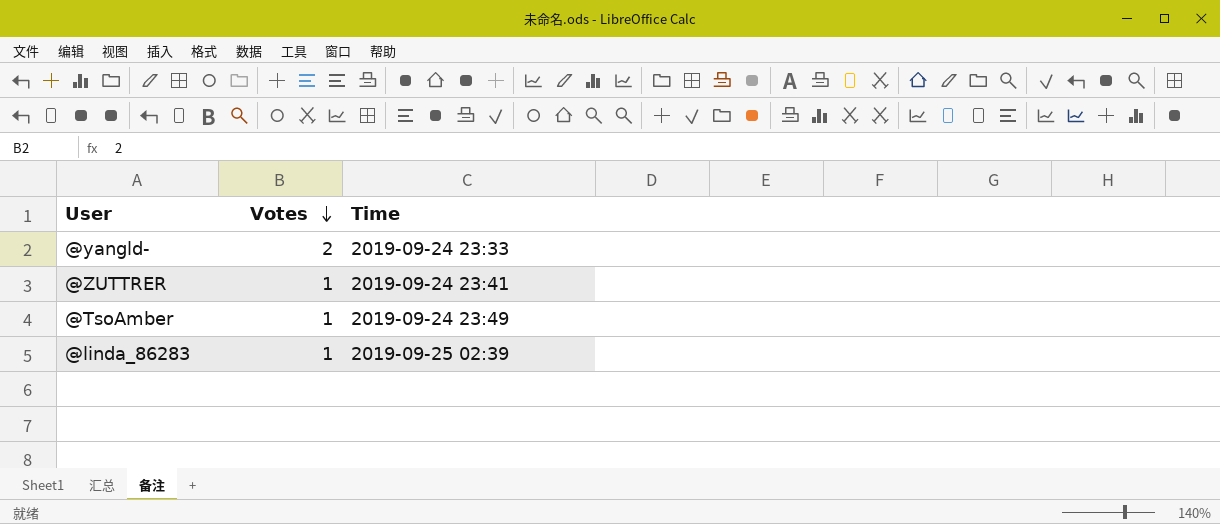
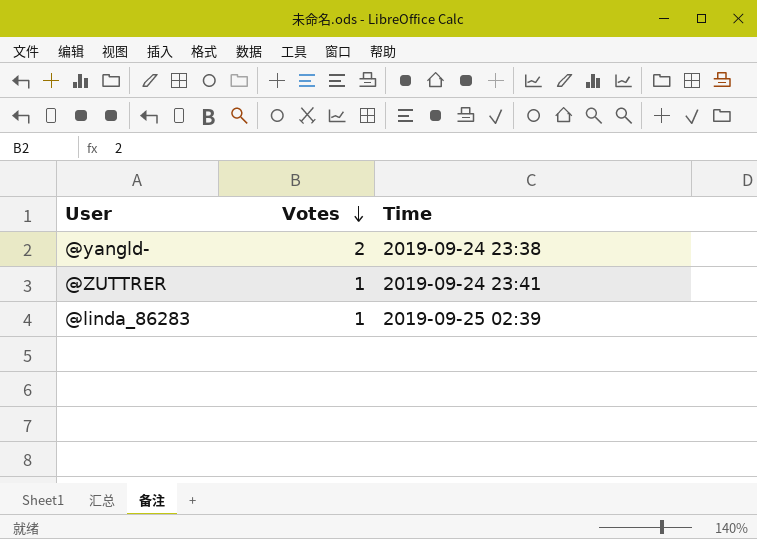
row @TsoAmber: 1 | 2019-09-24 23:49 -> none
@yangld- | Time: 2019-09-24 23:33 -> 2019-09-24 23:38

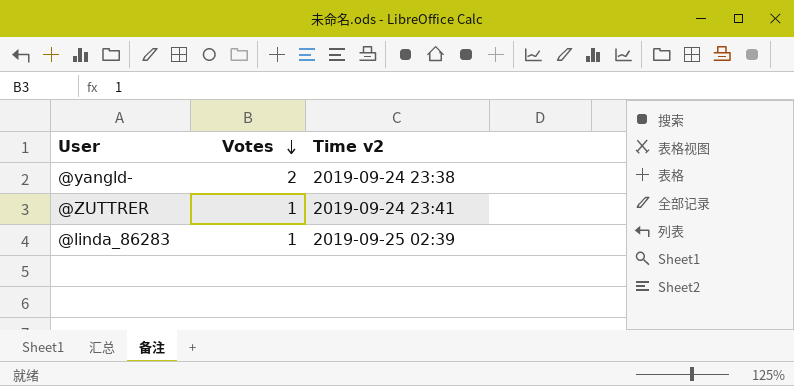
column name: Time -> Time v2

